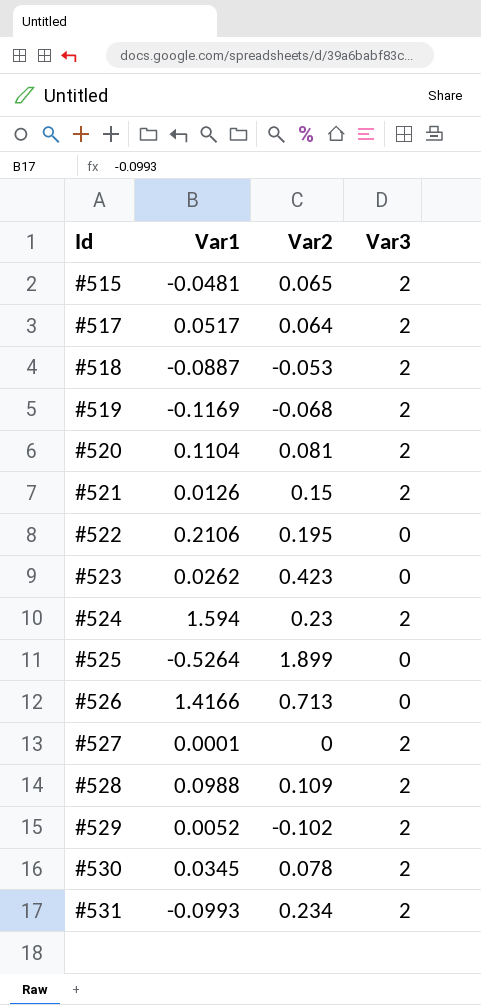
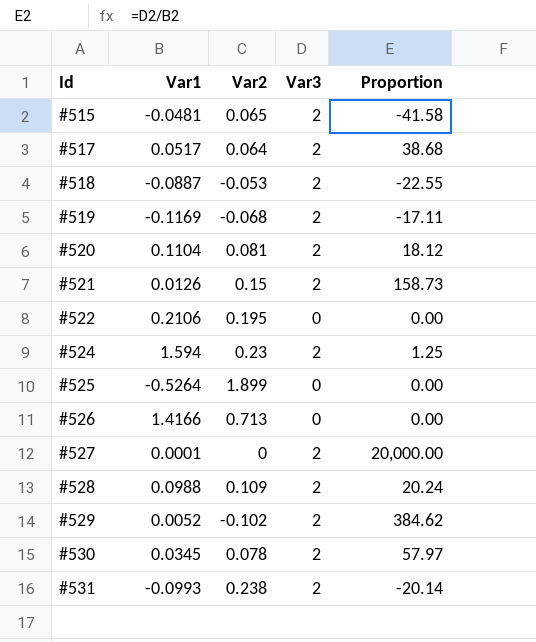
column Proportion | formula: none -> [Var3] / [Var1]
row #523: 0.0262 | 0.423 | 0 -> none
#531 | Var2: 0.234 -> 0.238

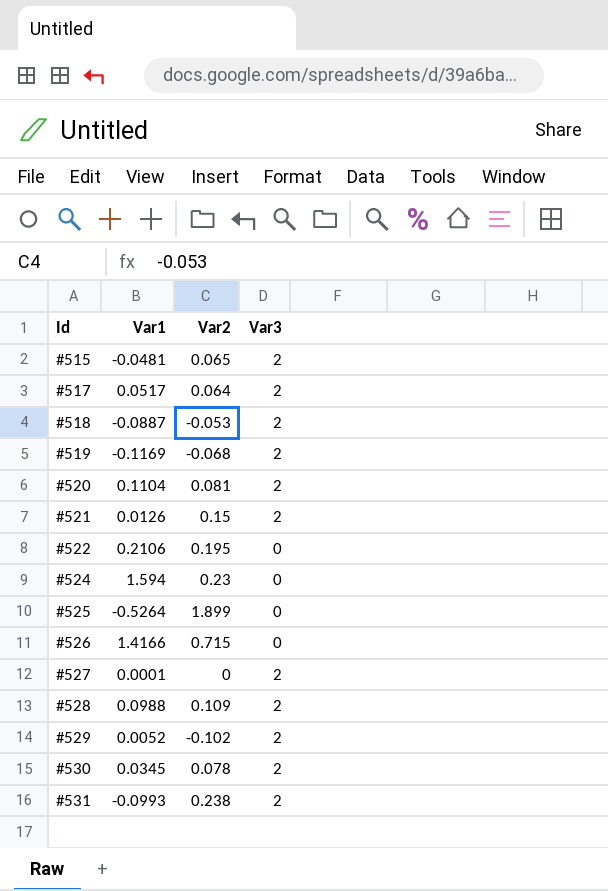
column Proportion | formula: [Var3] / [Var1] -> none
#524 | Var3: 2 -> 0
#526 | Var2: 0.713 -> 0.715

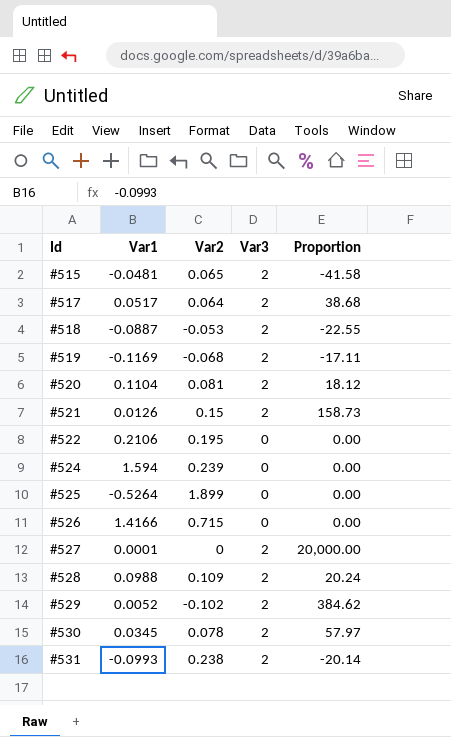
column Proportion | formula: none -> [Var3] / [Var1]
#524 | Var2: 0.23 -> 0.239

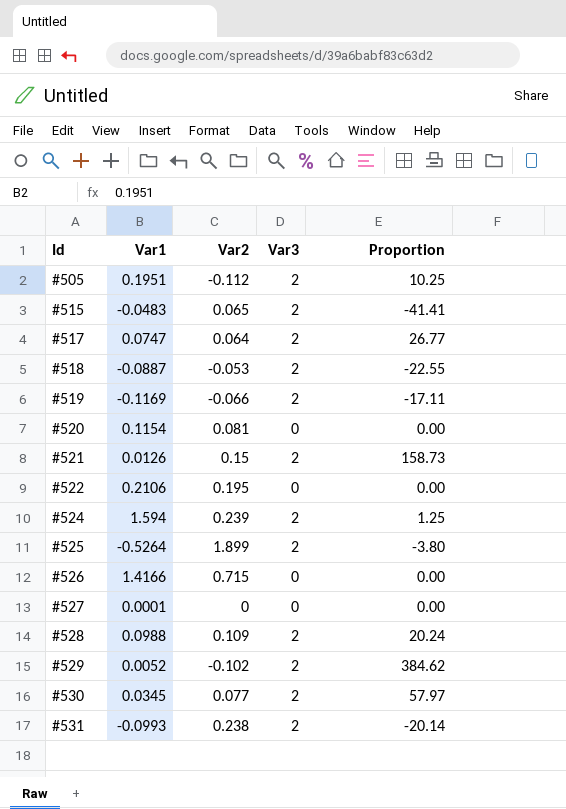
row #505: none -> 0.1951 | -0.112 | 2 | 10.25
#515 | Var1: -0.0481 -> -0.0483
#515 | Proportion: -41.58 -> -41.41
#517 | Var1: 0.0517 -> 0.0747
#517 | Proportion: 38.68 -> 26.77
#519 | Var2: -0.068 -> -0.066
#520 | Var1: 0.1104 -> 0.1154
#520 | Var3: 2 -> 0
#520 | Proportion: 18.12 -> 0.00
#524 | Var3: 0 -> 2
#524 | Proportion: 0.00 -> 1.25
#525 | Var3: 0 -> 2
#525 | Proportion: 0.00 -> -3.80
#527 | Var3: 2 -> 0
#527 | Proportion: 20,000.00 -> 0.00
#530 | Var2: 0.078 -> 0.077

